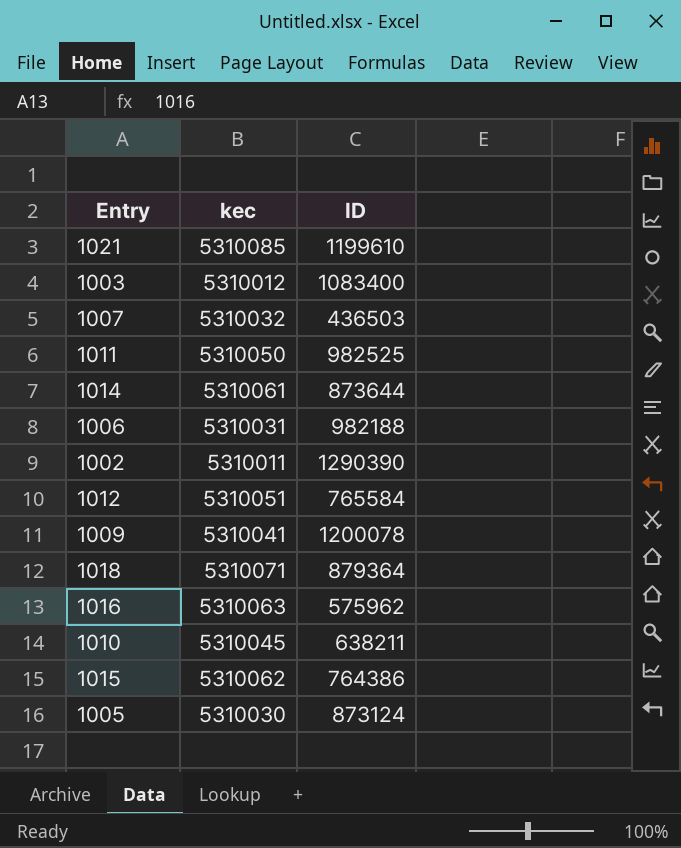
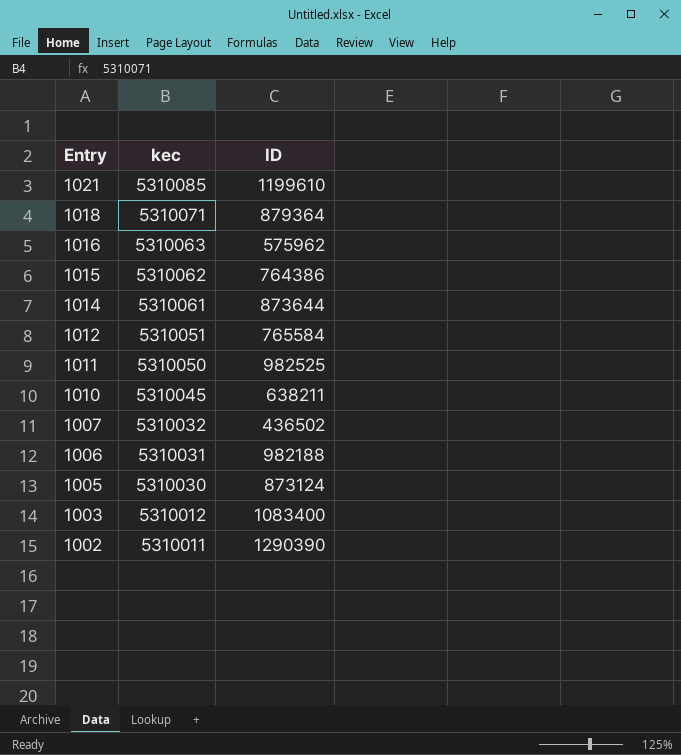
row order: none -> Entry descending
row 1009: 5310041 | 1200078 -> none
1007 | ID: 436503 -> 436502

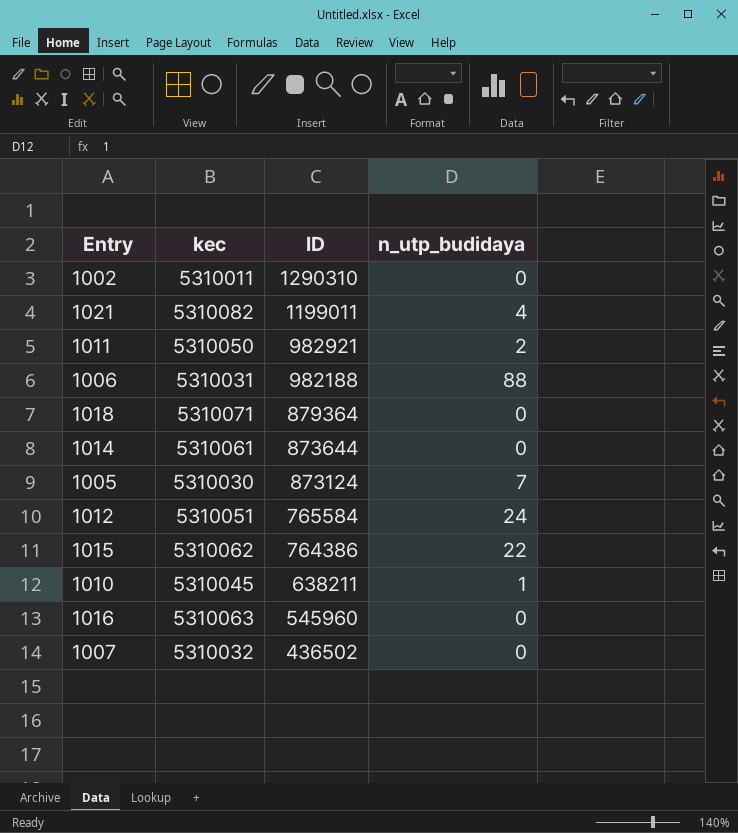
row order: Entry descending -> ID descending
column n_utp_budidaya | position: none -> 4
row 1003: 5310012 | 1083400 -> none
1002 | ID: 1290390 -> 1290310
1021 | kec: 5310085 -> 5310082
1021 | ID: 1199610 -> 1199011
1011 | ID: 982525 -> 982921
1016 | ID: 575962 -> 545960

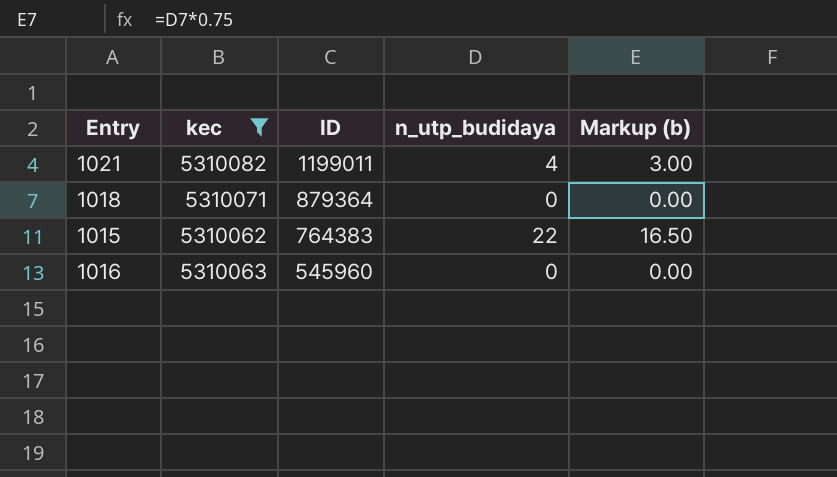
filter: none -> kec >= 5310062
column Markup (b) | formula: none -> [n_utp_budidaya] * 0.75
1015 | ID: 764386 -> 764383

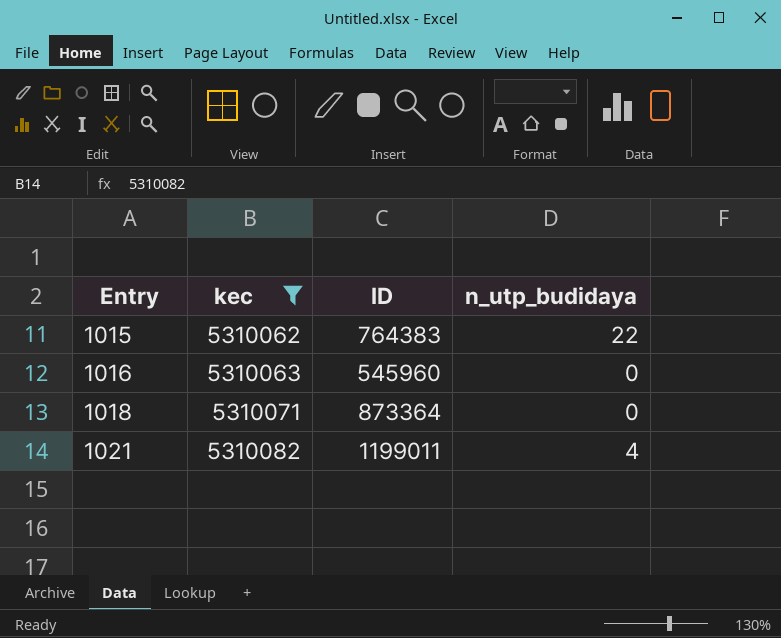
row order: ID descending -> Entry ascending
column Markup (b) | formula: [n_utp_budidaya] * 0.75 -> none
1018 | ID: 879364 -> 873364

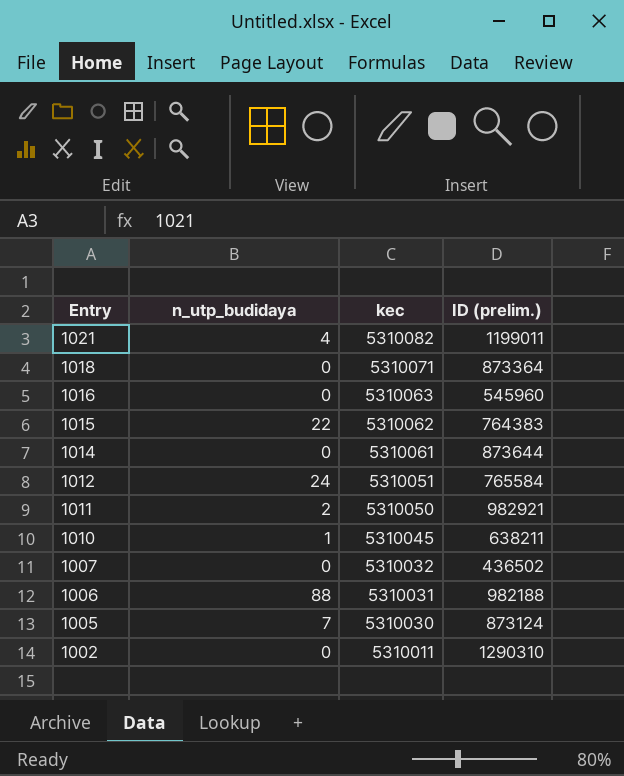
filter: kec >= 5310062 -> none
row order: Entry ascending -> Entry descending
column n_utp_budidaya | position: 4 -> 2
column name: ID -> ID (prelim.)

